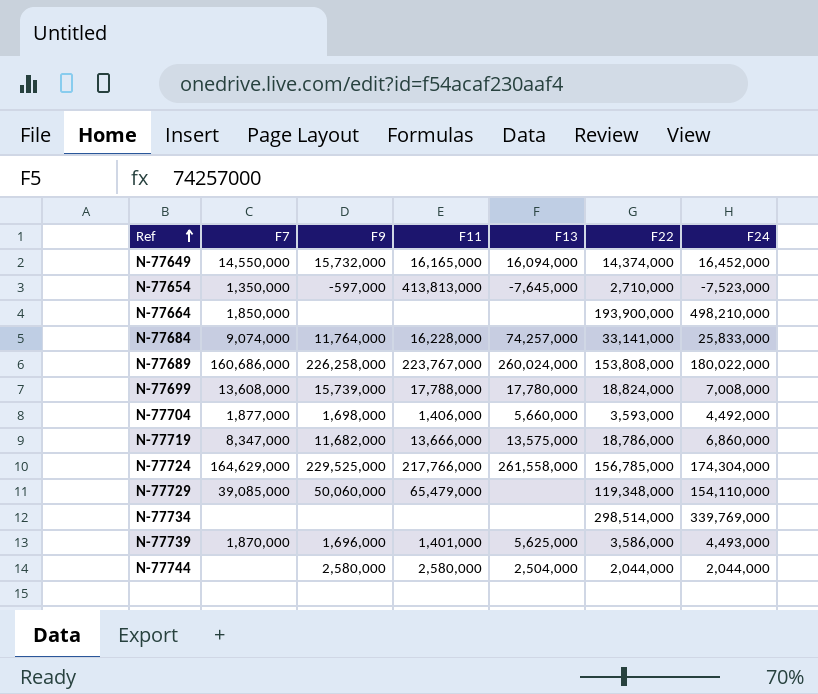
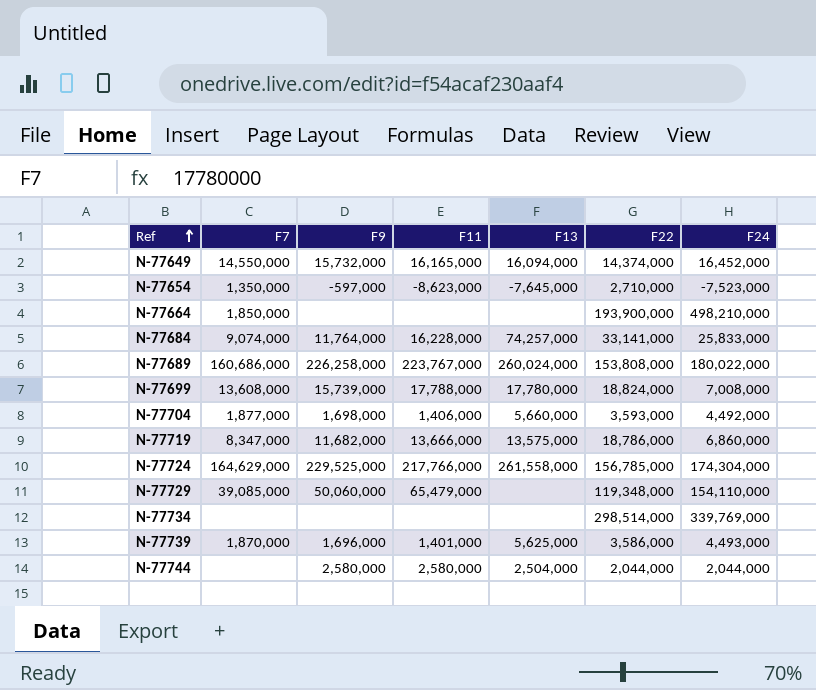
N-77654 | F11: 413,813,000 -> -8,623,000

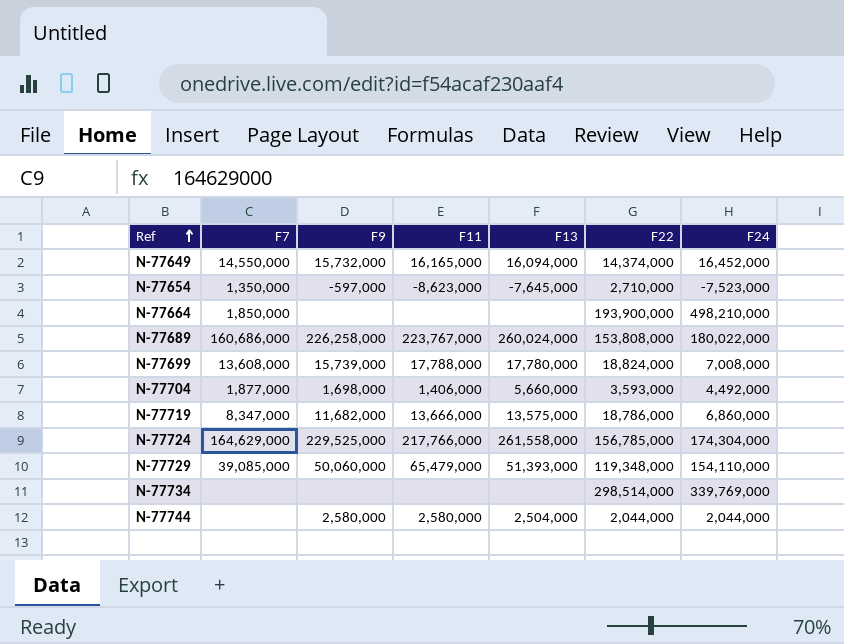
row N-77684: 9,074,000 | 11,764,000 | 16,228,000 | 74,257,000 | 33,141,000 | 25,833,000 -> none
row N-77739: 1,870,000 | 1,696,000 | 1,401,000 | 5,625,000 | 3,586,000 | 4,493,000 -> none
N-77729 | F13: none -> 51,393,000

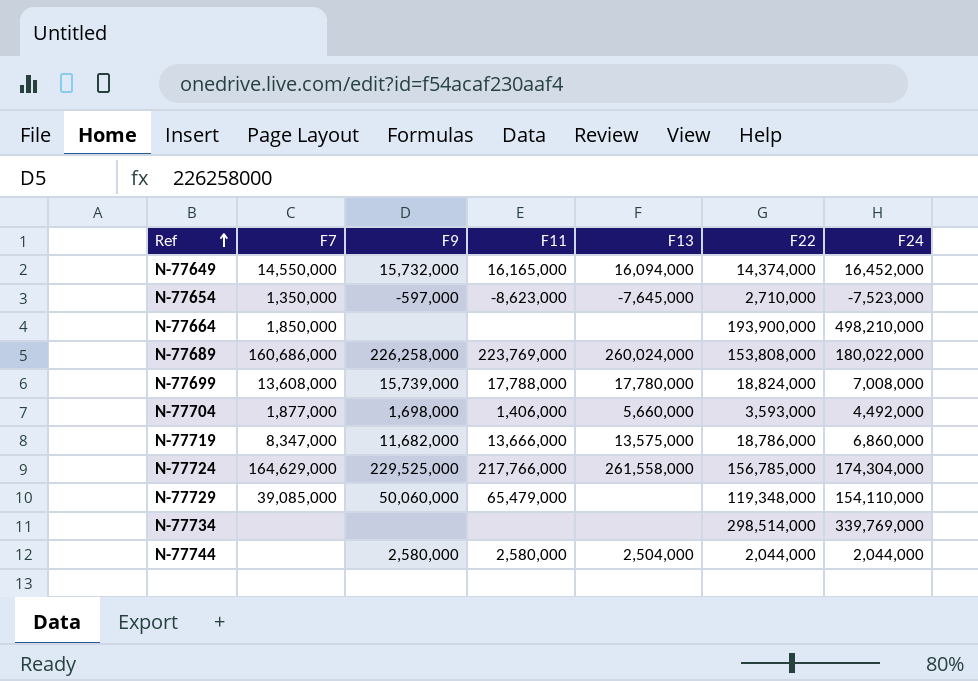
N-77689 | F11: 223,767,000 -> 223,769,000
N-77729 | F13: 51,393,000 -> none

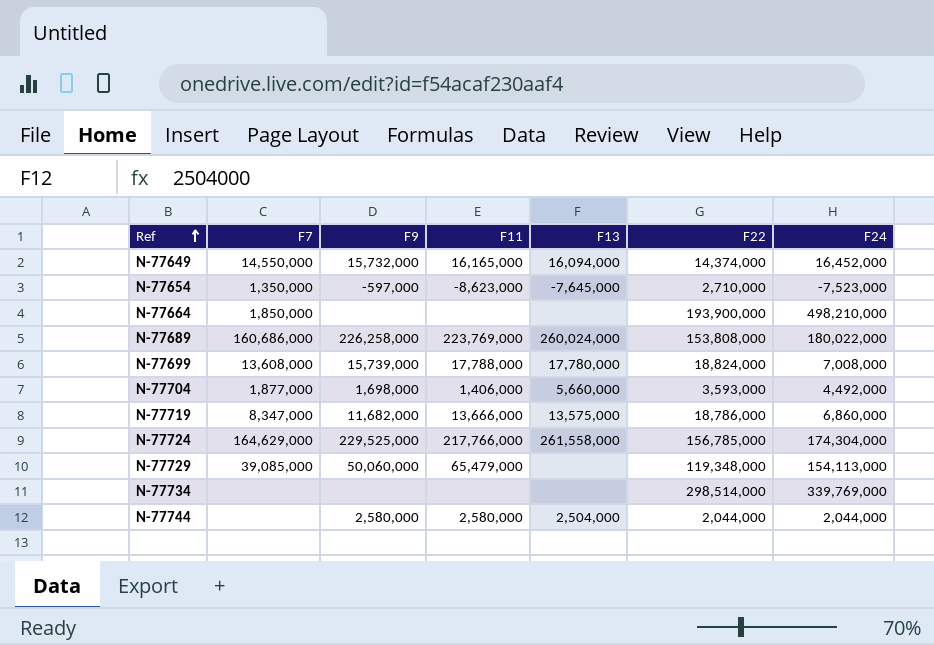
N-77729 | F24: 154,110,000 -> 154,113,000

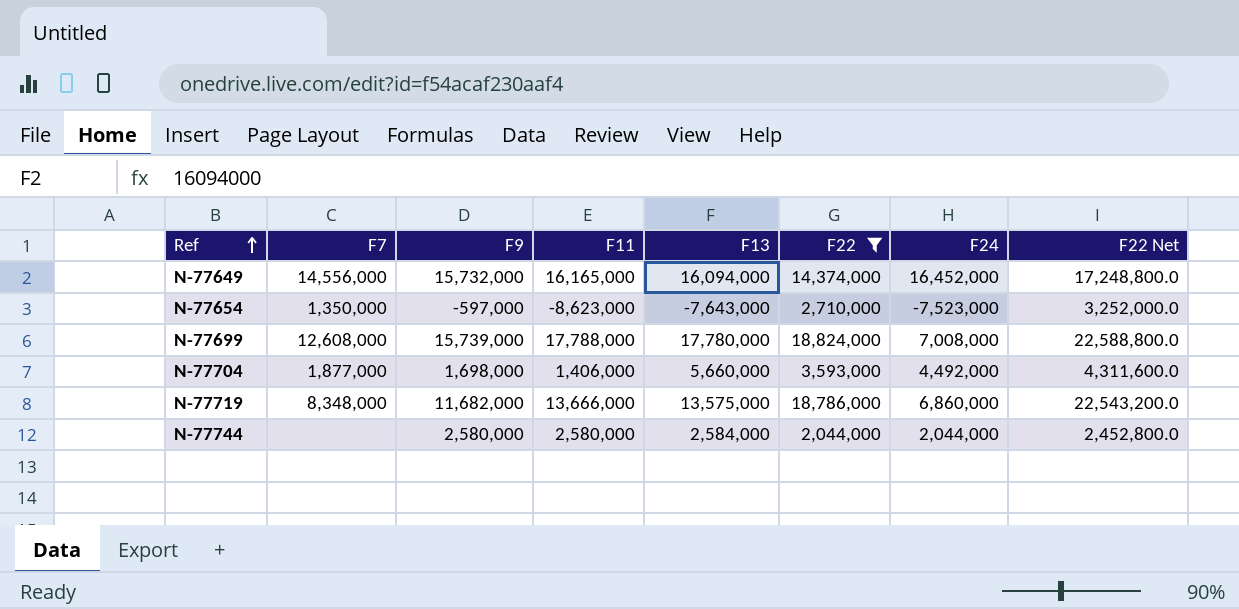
filter: none -> F22 <= 18,824,000
column F22 Net | formula: none -> [F22] * 1.2
N-77649 | F7: 14,550,000 -> 14,556,000
N-77654 | F13: -7,645,000 -> -7,643,000
N-77699 | F7: 13,608,000 -> 12,608,000
N-77719 | F7: 8,347,000 -> 8,348,000
N-77744 | F13: 2,504,000 -> 2,584,000

